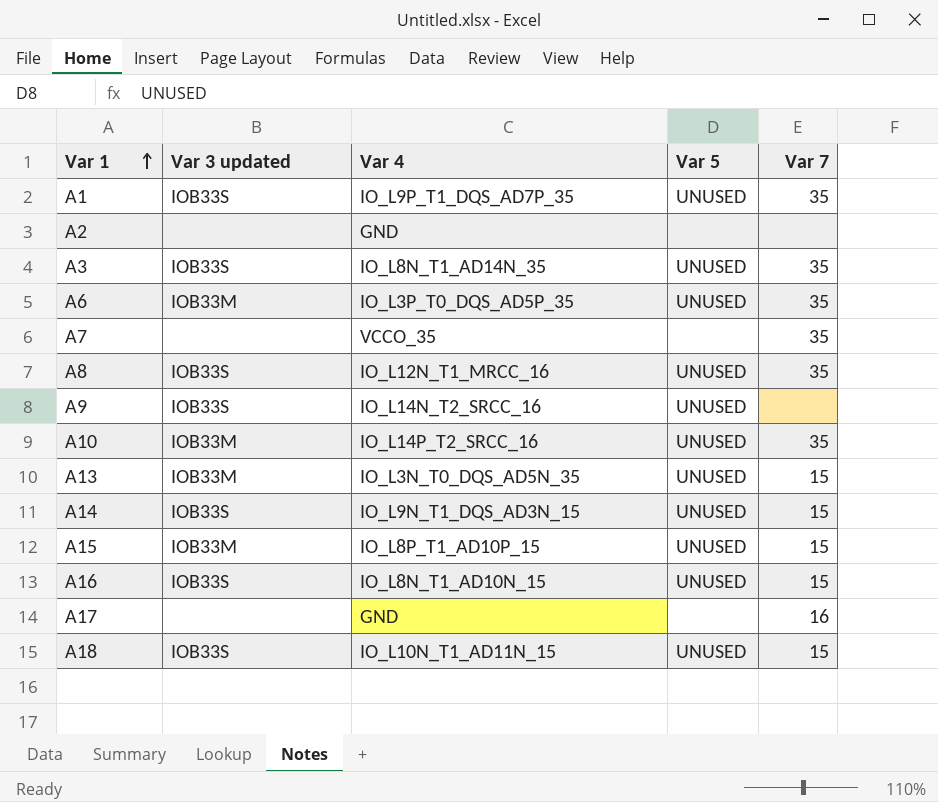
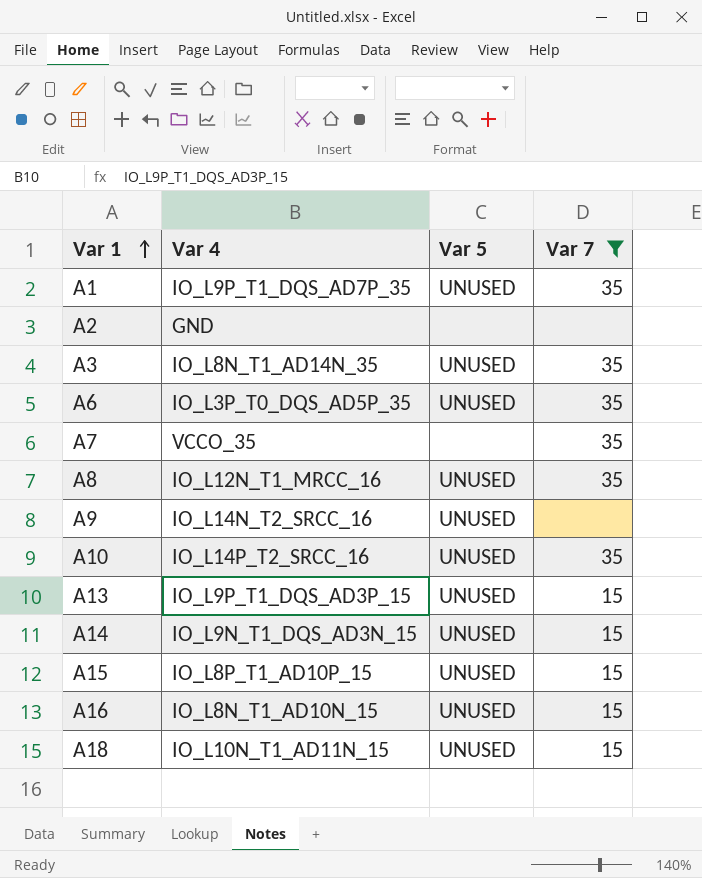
filter: none -> Var 7 != 16
column Var 3 updated | position: 2 -> none
A13 | Var 4: IO_L3N_T0_DQS_AD5N_35 -> IO_L9P_T1_DQS_AD3P_15

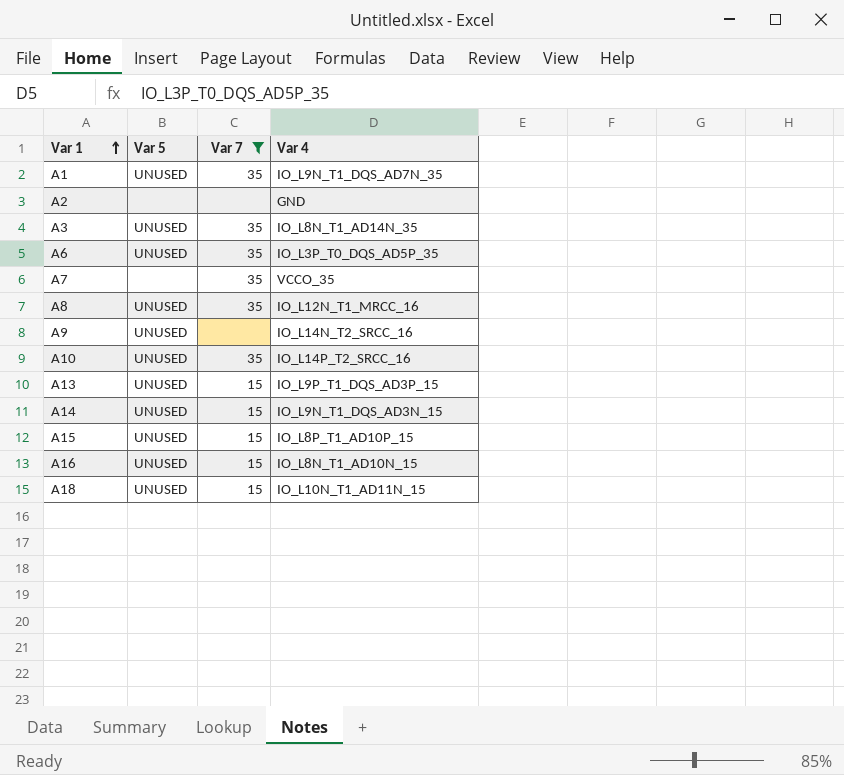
column Var 4 | position: 2 -> 4
A1 | Var 4: IO_L9P_T1_DQS_AD7P_35 -> IO_L9N_T1_DQS_AD7N_35

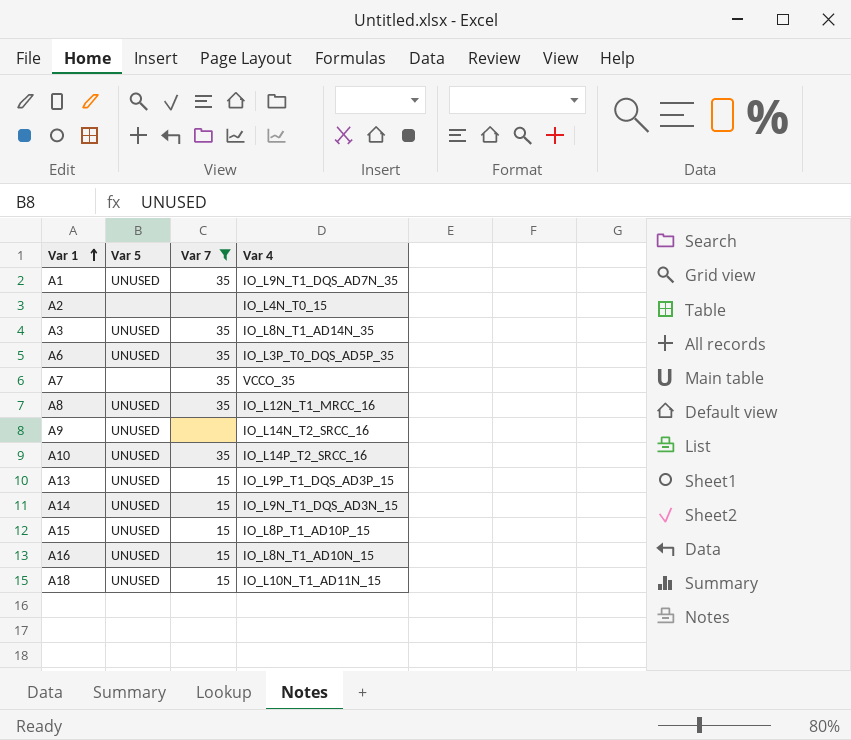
A2 | Var 4: GND -> IO_L4N_T0_15

